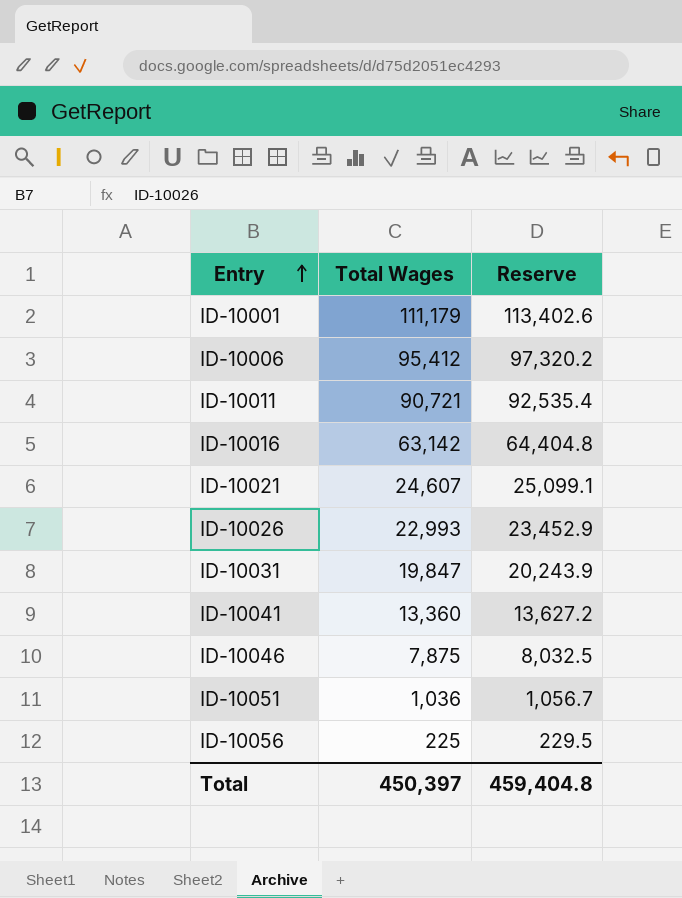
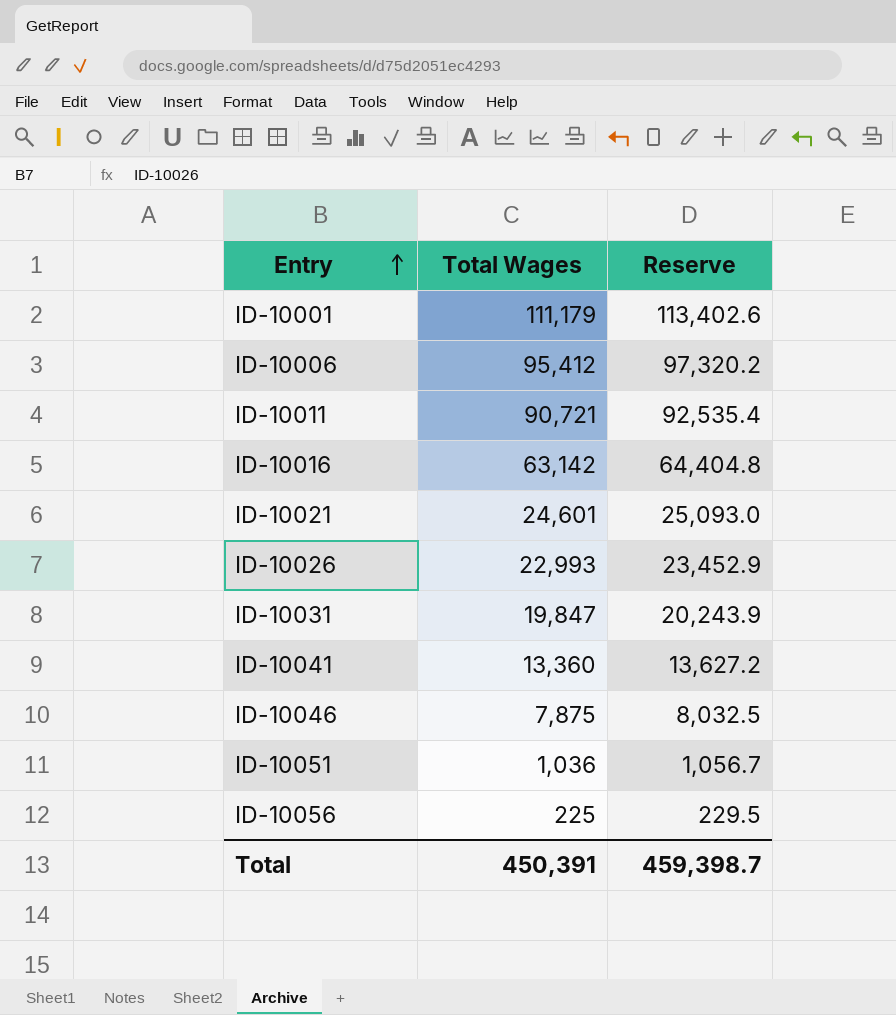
ID-10021 | Total Wages: 24,607 -> 24,601
ID-10021 | Reserve: 25,099.1 -> 25,093.0
Total | Total Wages: 450,397 -> 450,391
Total | Reserve: 459,404.8 -> 459,398.7

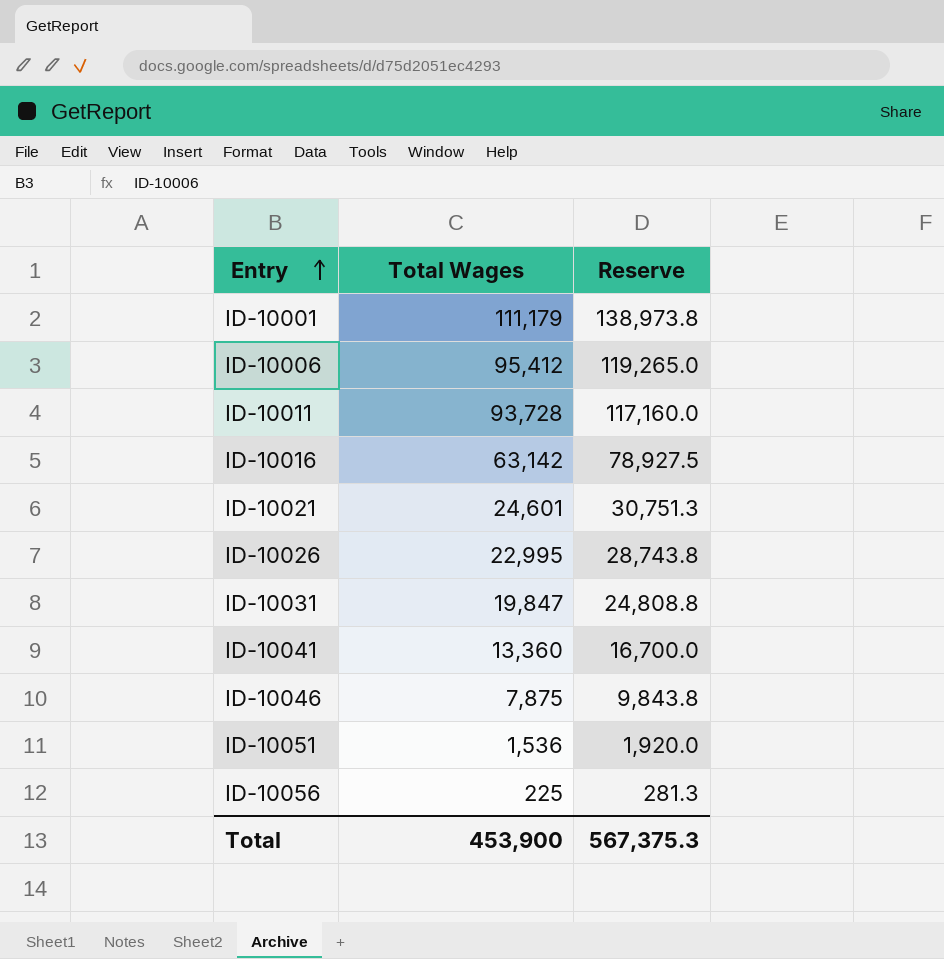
column Reserve | formula: [Total Wages] * 1.02 -> [Total Wages] * 1.25
ID-10011 | Total Wages: 90,721 -> 93,728
ID-10026 | Total Wages: 22,993 -> 22,995
ID-10051 | Total Wages: 1,036 -> 1,536
Total | Total Wages: 450,391 -> 453,900
Total | Reserve: 459,398.7 -> 567,375.3

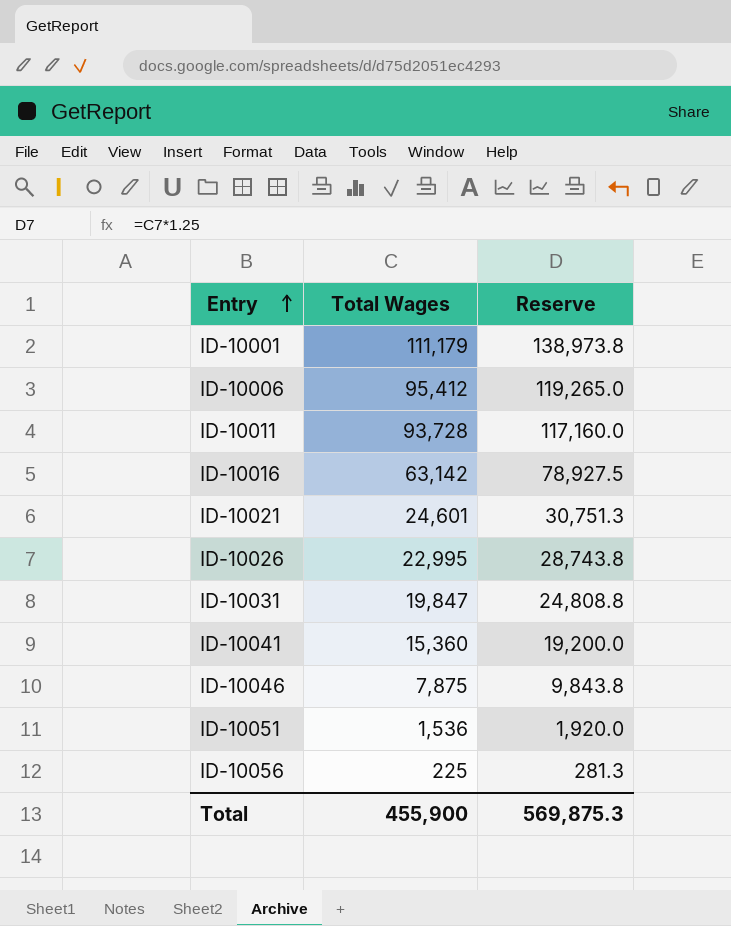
ID-10041 | Total Wages: 13,360 -> 15,360
ID-10041 | Reserve: 16,700.0 -> 19,200.0
Total | Total Wages: 453,900 -> 455,900
Total | Reserve: 567,375.3 -> 569,875.3

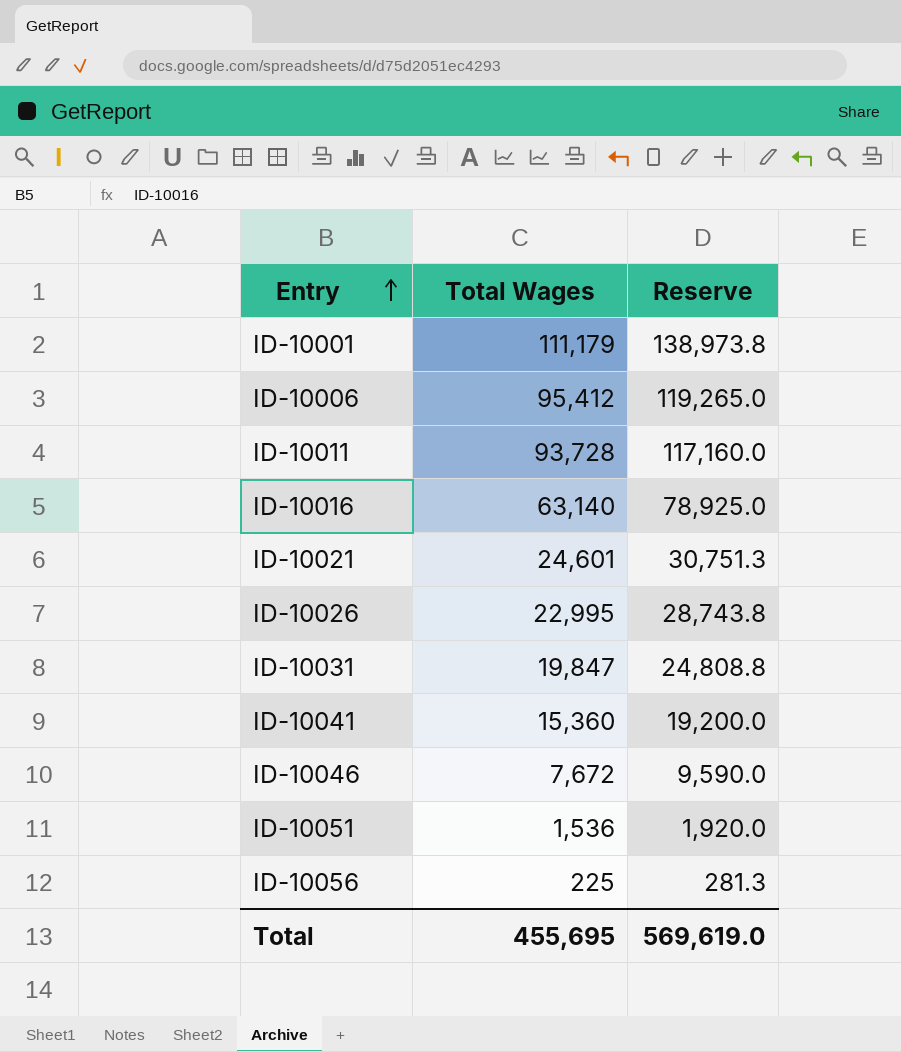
ID-10016 | Total Wages: 63,142 -> 63,140
ID-10016 | Reserve: 78,927.5 -> 78,925.0
ID-10046 | Total Wages: 7,875 -> 7,672
ID-10046 | Reserve: 9,843.8 -> 9,590.0
Total | Total Wages: 455,900 -> 455,695
Total | Reserve: 569,875.3 -> 569,619.0

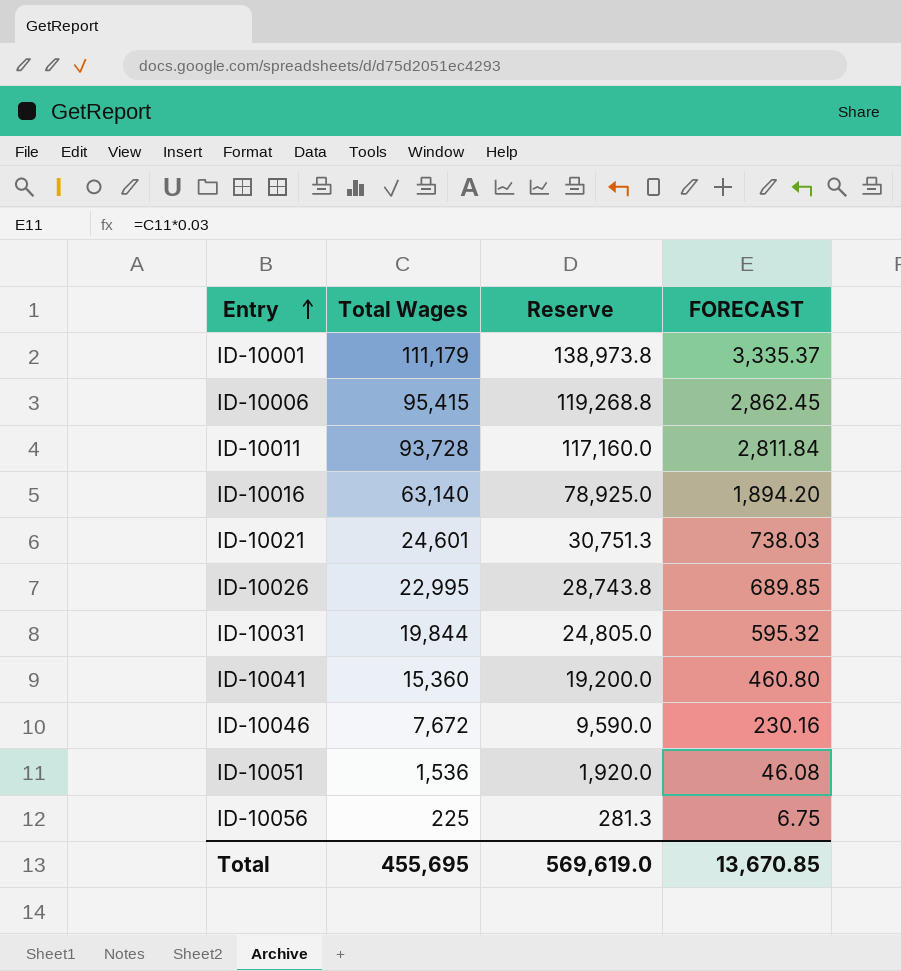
column FORECAST | formula: none -> [Total Wages] * 0.03
ID-10006 | Total Wages: 95,412 -> 95,415
ID-10006 | Reserve: 119,265.0 -> 119,268.8
ID-10031 | Total Wages: 19,847 -> 19,844
ID-10031 | Reserve: 24,808.8 -> 24,805.0

